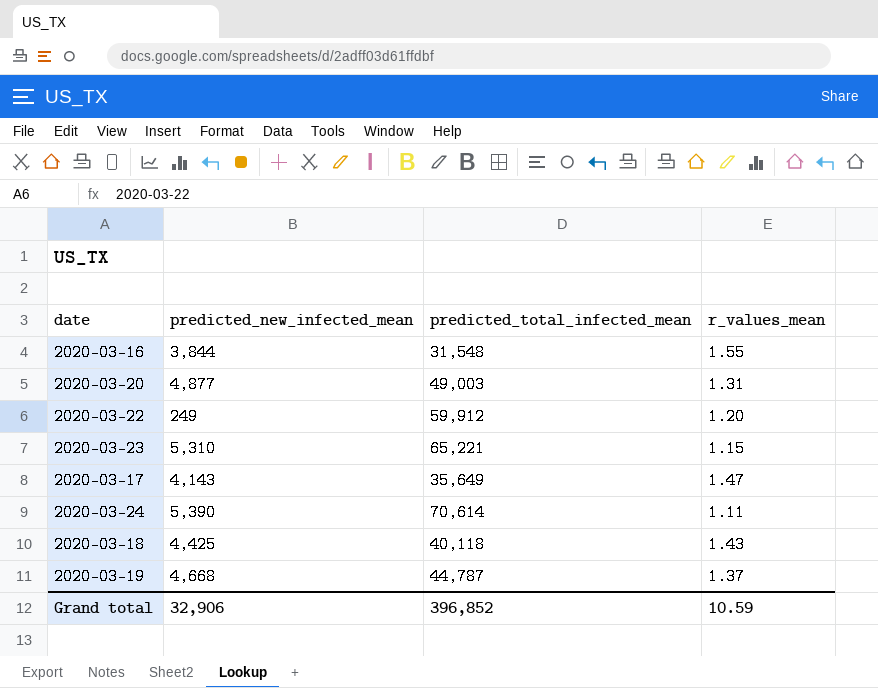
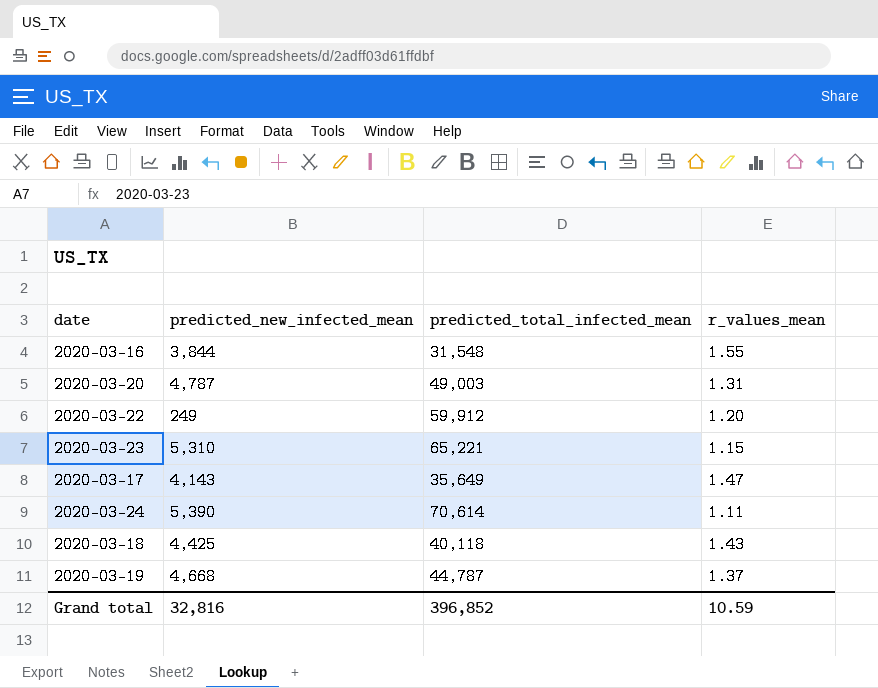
2020-03-20 | predicted_new_infected_mean: 4,877 -> 4,787
Grand total | predicted_new_infected_mean: 32,906 -> 32,816

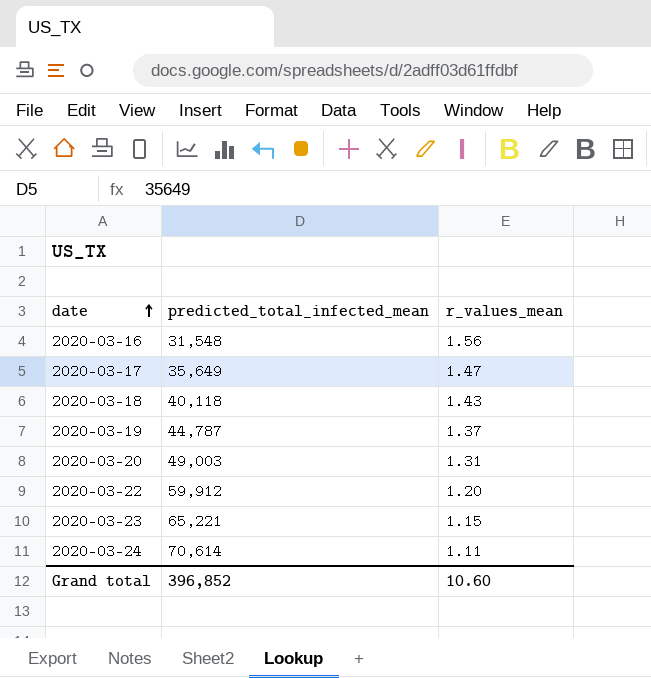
row order: none -> date ascending
column predicted_new_infected_mean | position: 2 -> none
2020-03-16 | r_values_mean: 1.55 -> 1.56
Grand total | r_values_mean: 10.59 -> 10.60

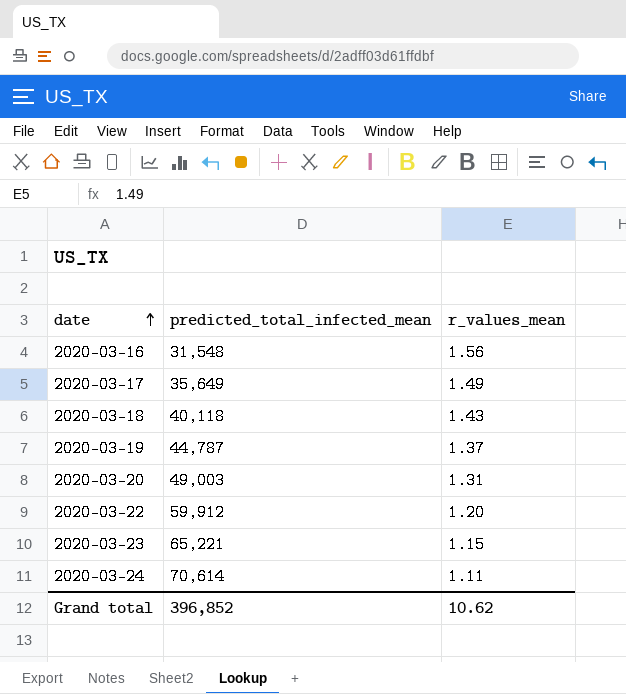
2020-03-17 | r_values_mean: 1.47 -> 1.49
Grand total | r_values_mean: 10.60 -> 10.62

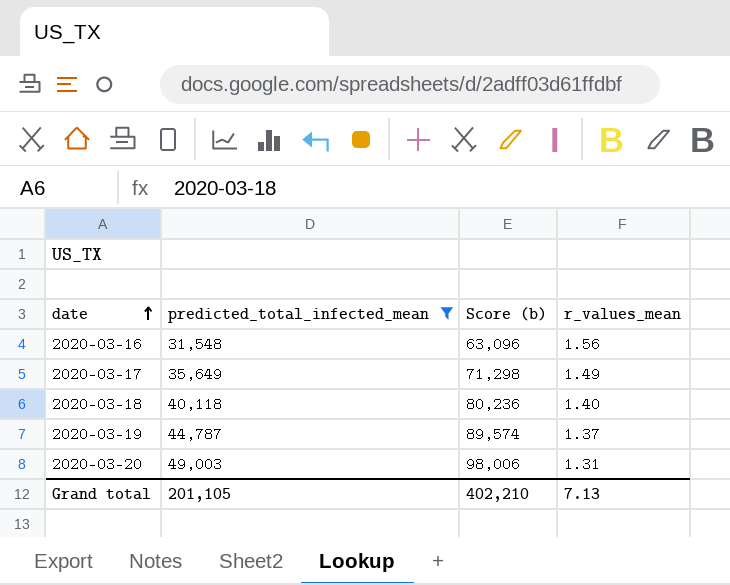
filter: none -> predicted_total_infected_mean <= 49,003
column Score (b) | formula: none -> [predicted_total_infected_mean] * 2
2020-03-18 | r_values_mean: 1.43 -> 1.40
Grand total | predicted_total_infected_mean: 396,852 -> 201,105
Grand total | r_values_mean: 10.62 -> 7.13

